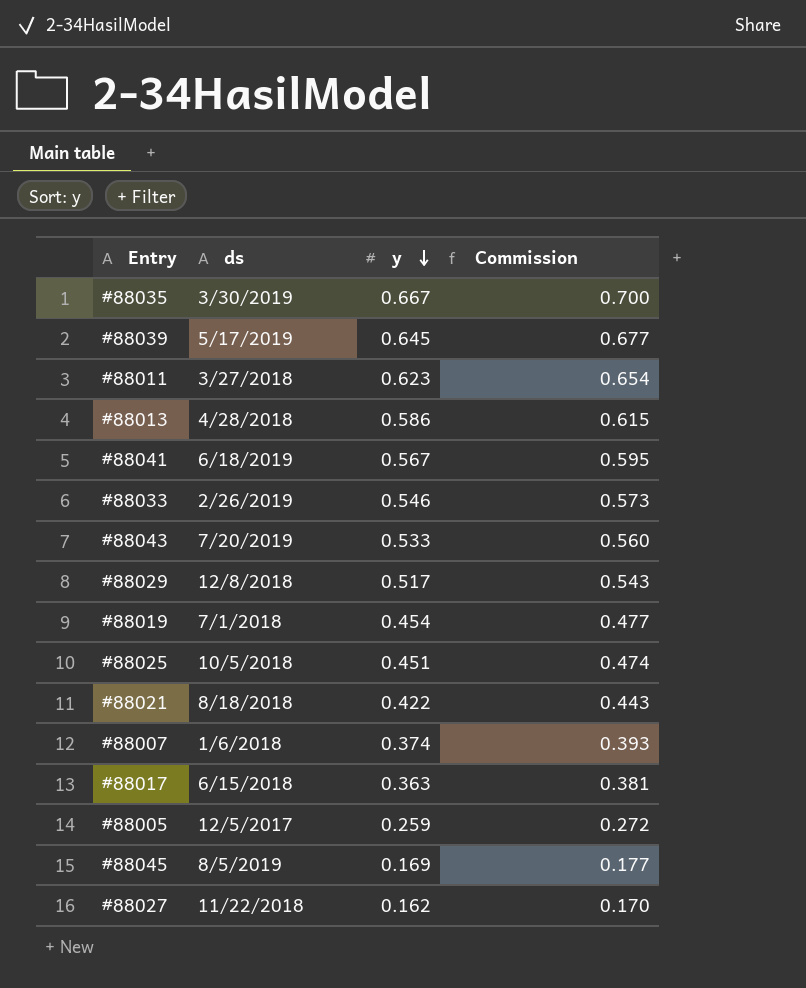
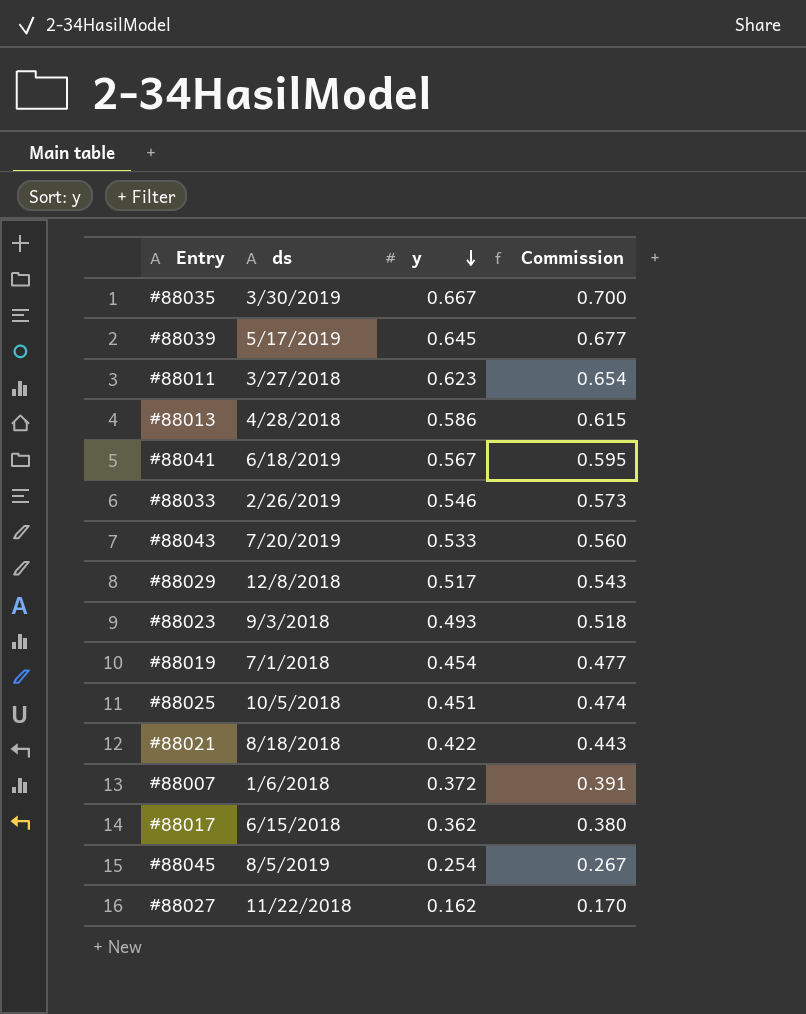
row #88005: 12/5/2017 | 0.259 | 0.272 -> none
row #88023: none -> 9/3/2018 | 0.493 | 0.518
#88007 | y: 0.374 -> 0.372
#88007 | Commission: 0.393 -> 0.391
#88017 | y: 0.363 -> 0.362
#88017 | Commission: 0.381 -> 0.380
#88045 | y: 0.169 -> 0.254
#88045 | Commission: 0.177 -> 0.267

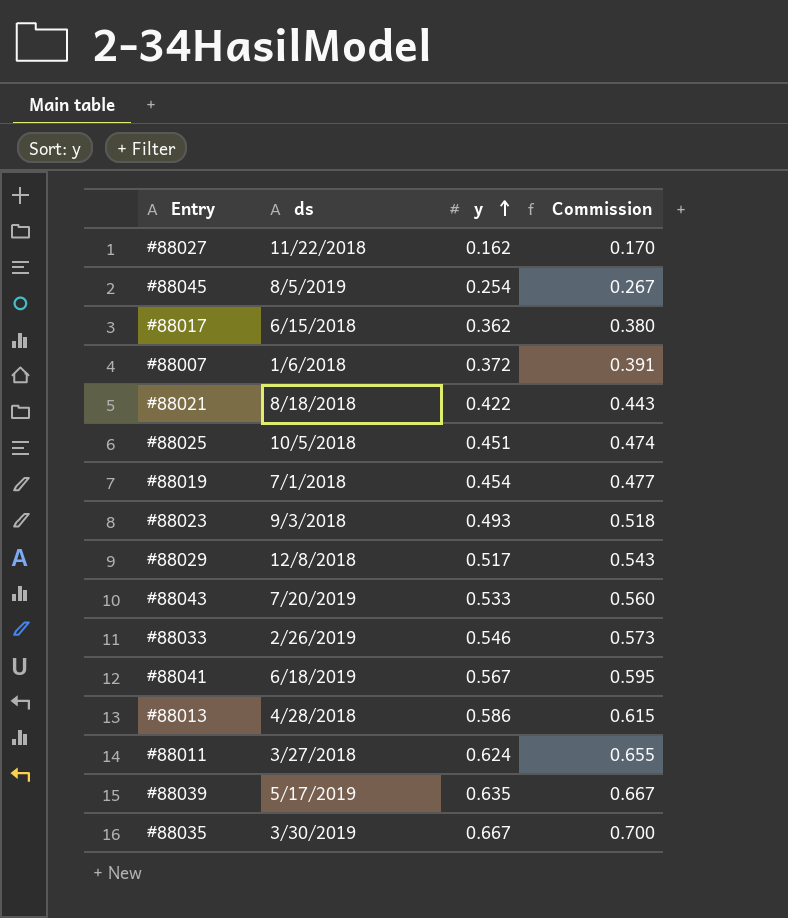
row order: y descending -> y ascending
#88011 | y: 0.623 -> 0.624
#88011 | Commission: 0.654 -> 0.655
#88039 | y: 0.645 -> 0.635
#88039 | Commission: 0.677 -> 0.667

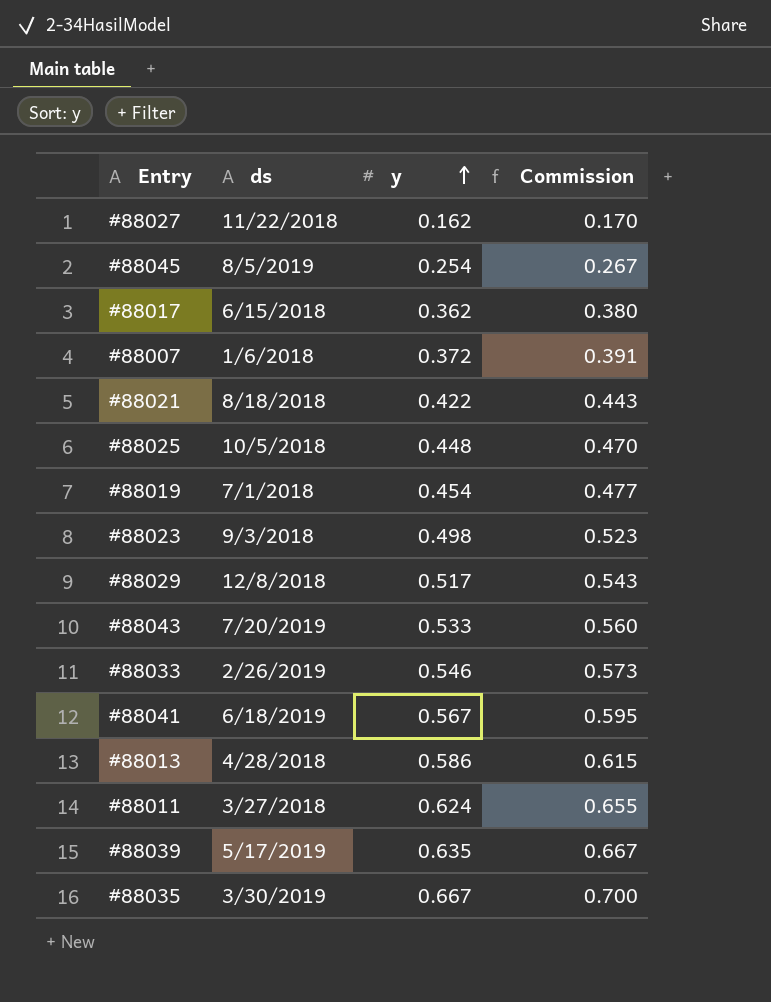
#88025 | y: 0.451 -> 0.448
#88025 | Commission: 0.474 -> 0.470
#88023 | y: 0.493 -> 0.498
#88023 | Commission: 0.518 -> 0.523

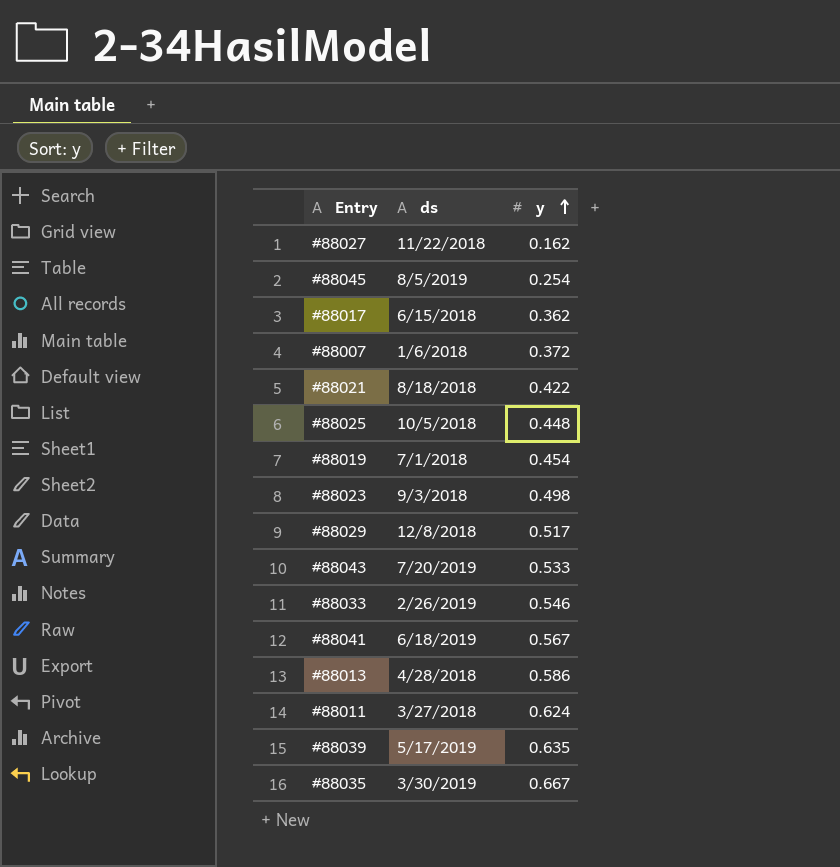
column Commission | formula: [y] * 1.05 -> none

